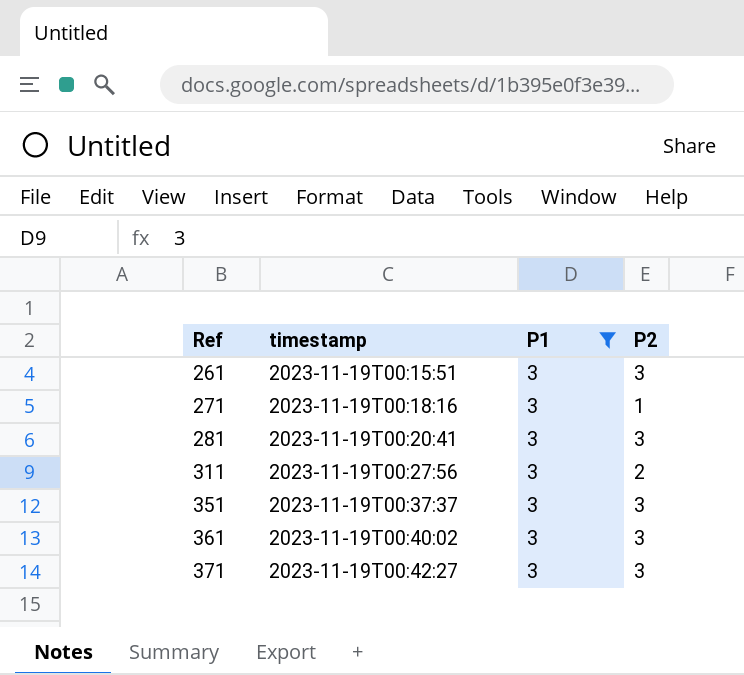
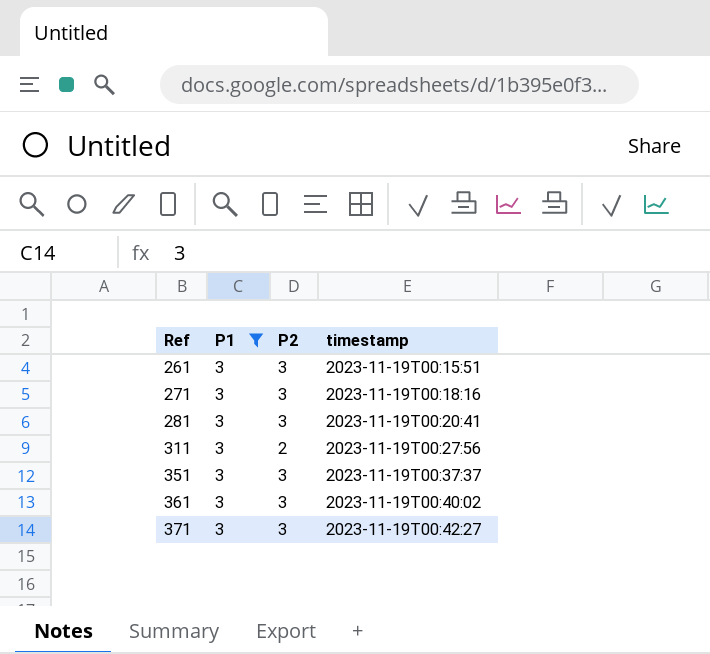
column timestamp | position: 2 -> 4
271 | P2: 1 -> 3

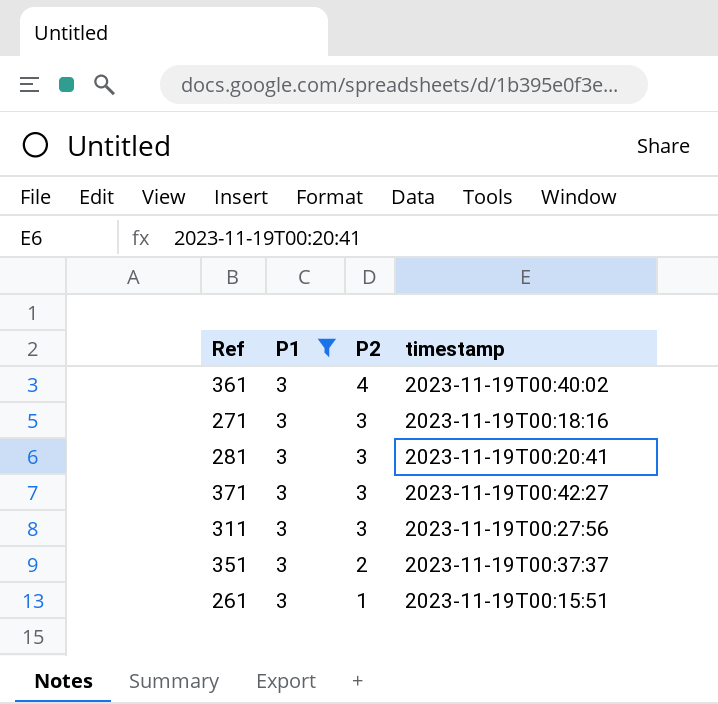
row order: Ref ascending -> P2 descending
361 | P2: 3 -> 4
311 | P2: 2 -> 3
351 | P2: 3 -> 2
261 | P2: 3 -> 1

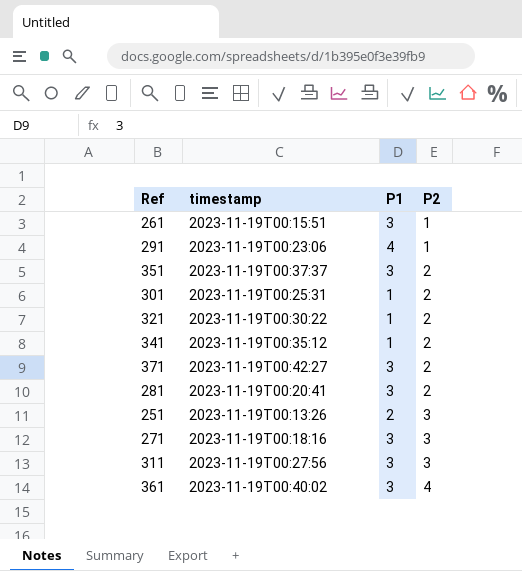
filter: P1 = 3 -> none
row order: P2 descending -> P2 ascending
column timestamp | position: 4 -> 2
371 | P2: 3 -> 2
281 | P2: 3 -> 2

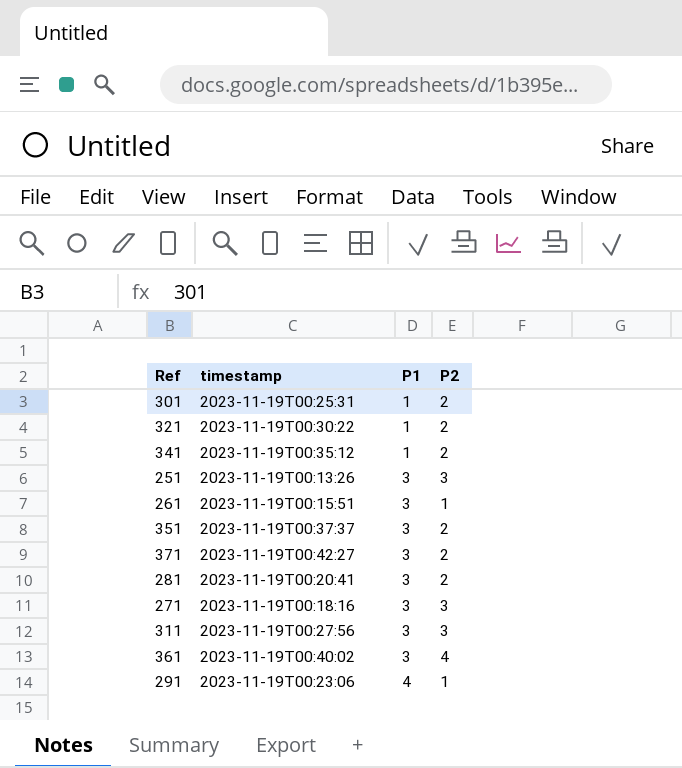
row order: P2 ascending -> P1 ascending
251 | P1: 2 -> 3

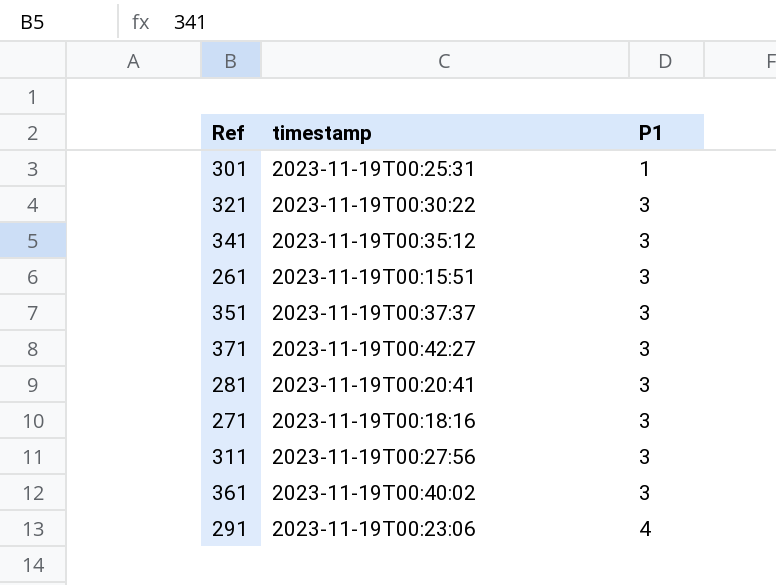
column P2 | position: 4 -> none
row 251: 2023-11-19T00:13:26 | 3 | 3 -> none
321 | P1: 1 -> 3
341 | P1: 1 -> 3

